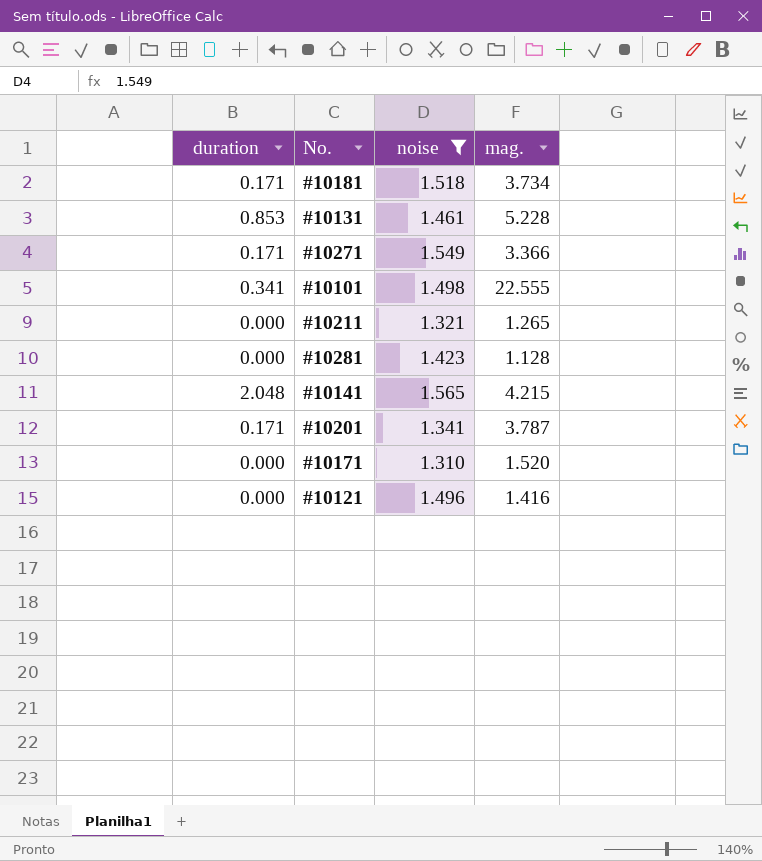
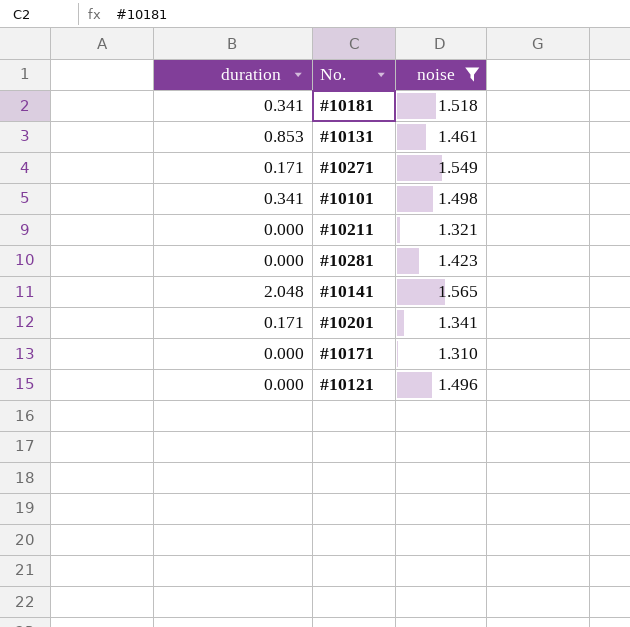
column mag. | position: 4 -> none
#10181 | duration: 0.171 -> 0.341

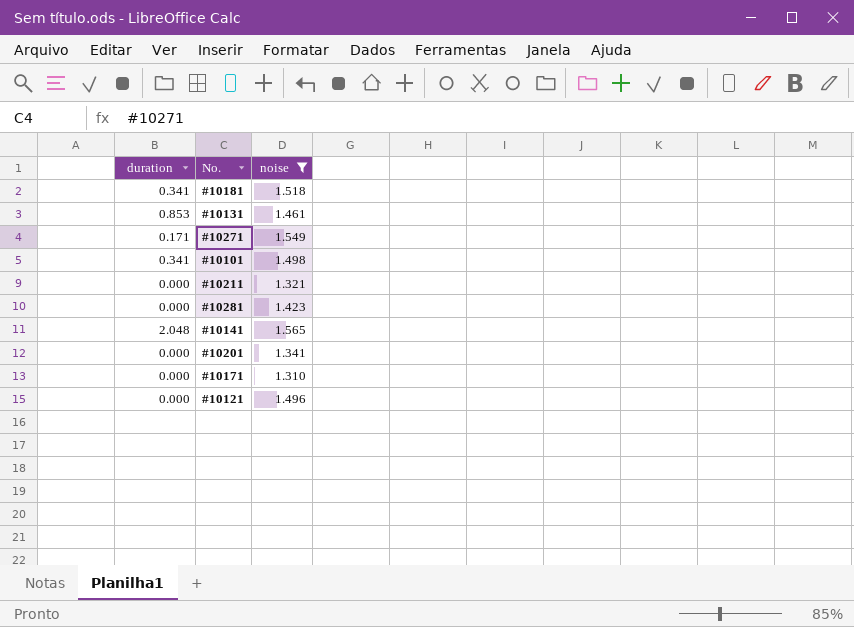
#10201 | duration: 0.171 -> 0.000

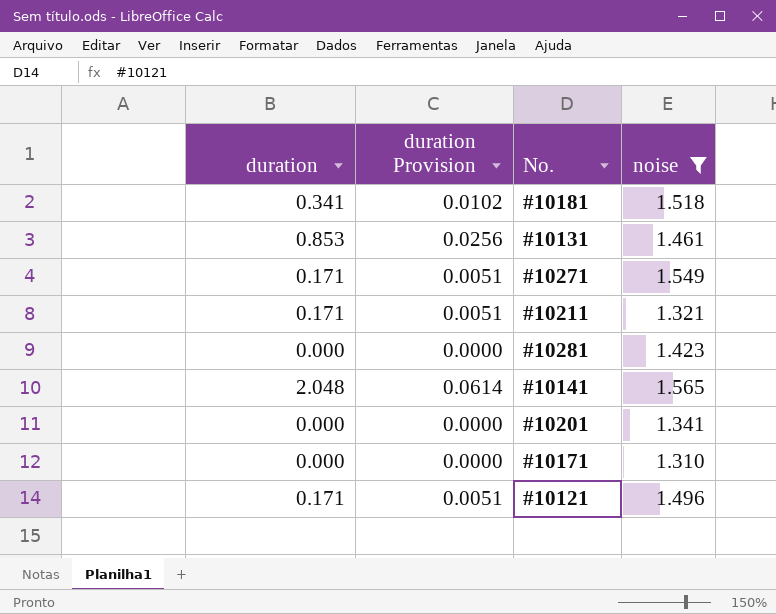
column duration Provision | formula: none -> [duration] * 0.03
row #10101: 0.341 | 1.498 -> none
#10211 | duration: 0.000 -> 0.171
#10121 | duration: 0.000 -> 0.171

